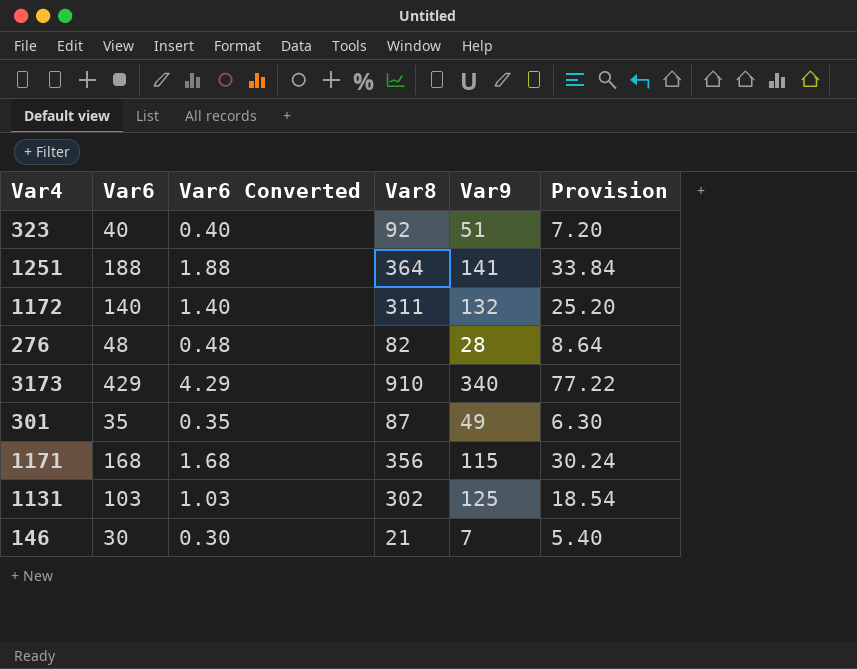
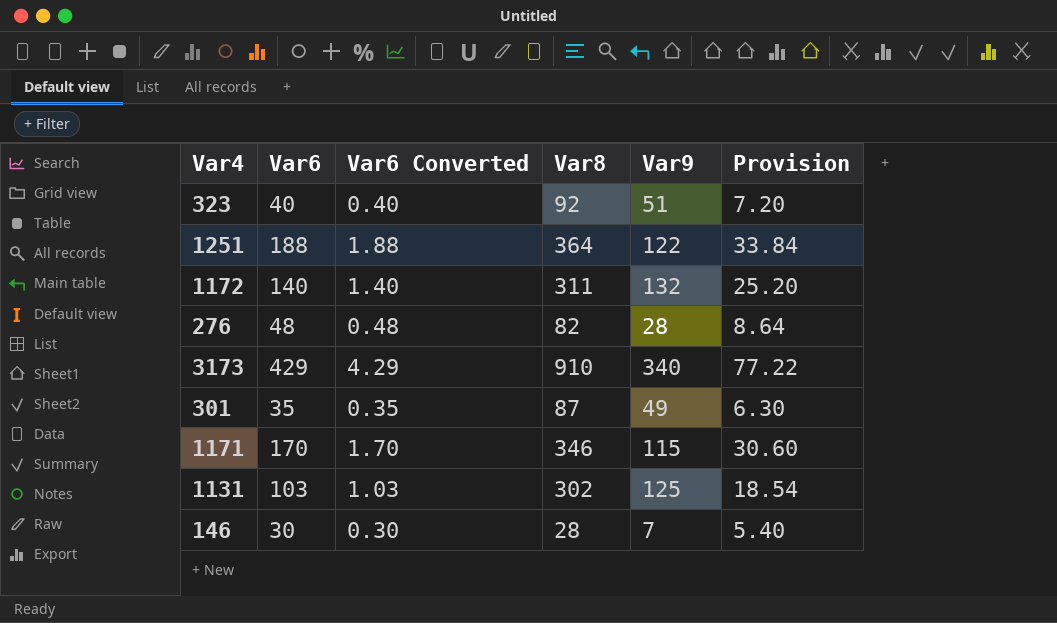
1251 | Var9: 141 -> 122
1171 | Var6: 168 -> 170
1171 | Var6 Converted: 1.68 -> 1.70
1171 | Var8: 356 -> 346
1171 | Provision: 30.24 -> 30.60
146 | Var8: 21 -> 28

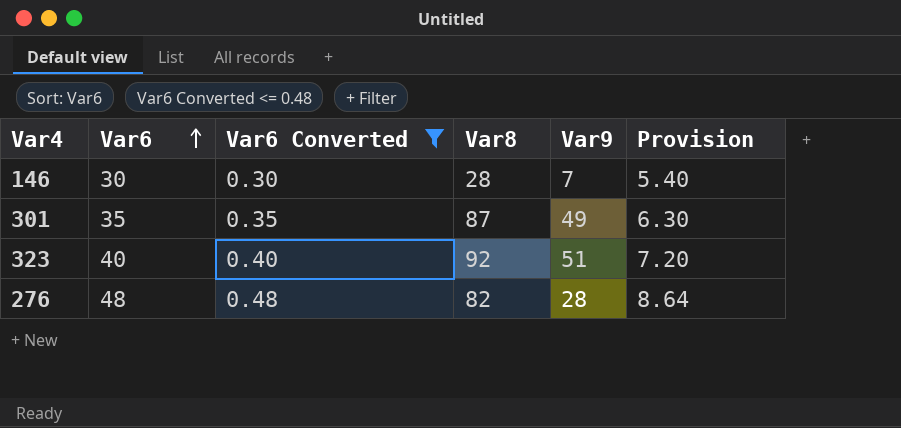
filter: none -> Var6 Converted <= 0.48
row order: none -> Var6 ascending

